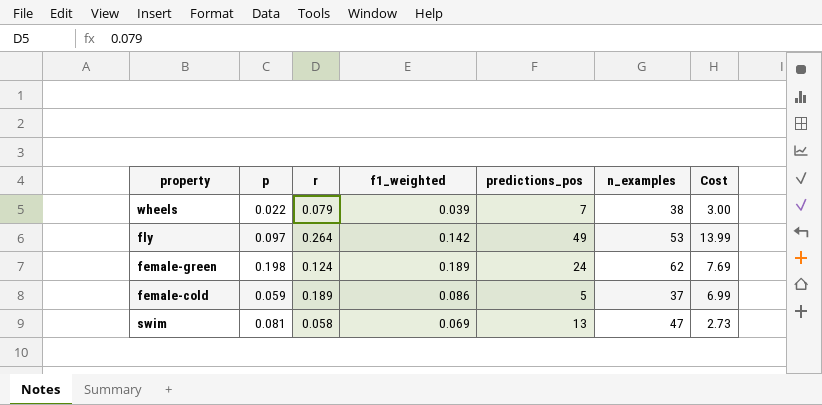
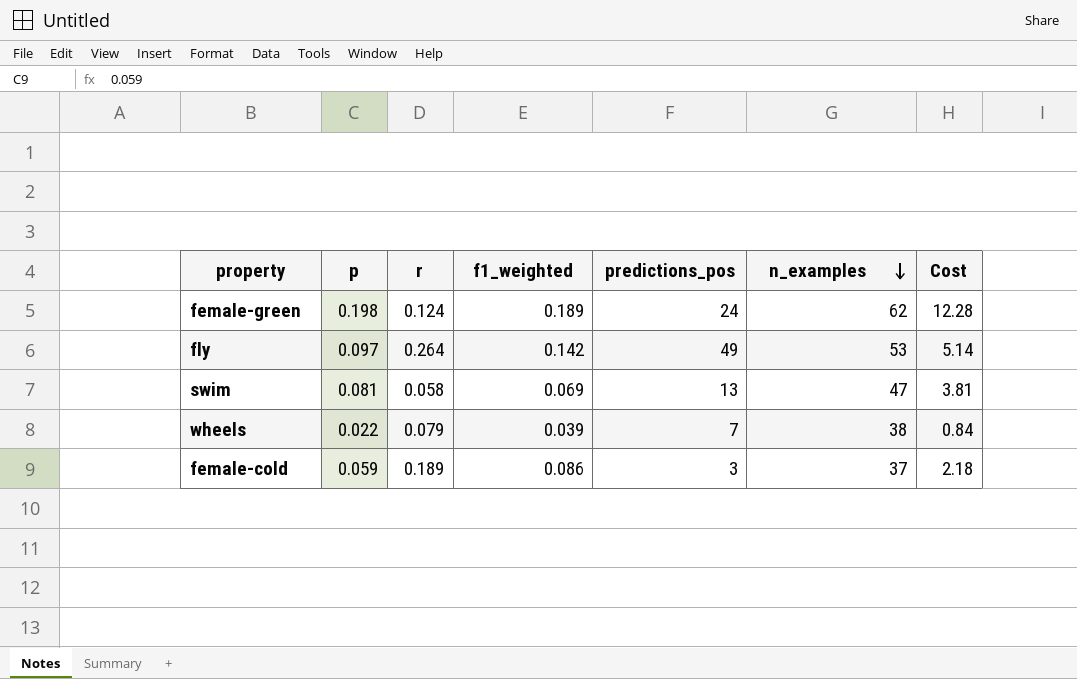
row order: none -> n_examples descending
column Cost | formula: [r] * [n_examples] -> [p] * [n_examples]
female-cold | predictions_pos: 5 -> 3

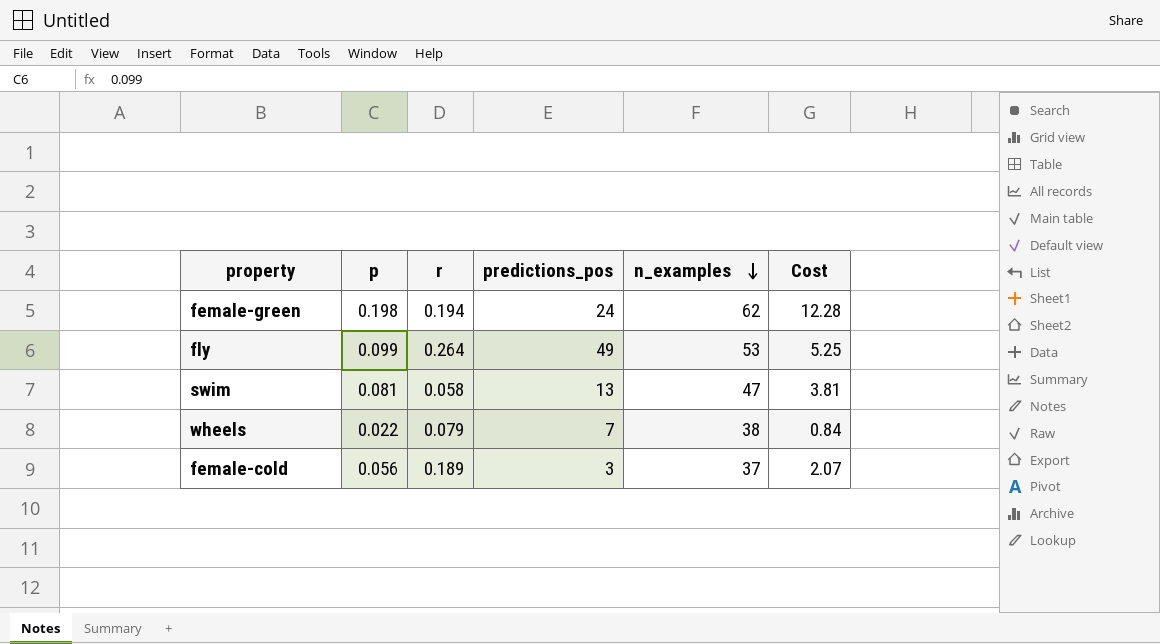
column f1_weighted | position: 4 -> none
female-green | r: 0.124 -> 0.194
fly | p: 0.097 -> 0.099
fly | Cost: 5.14 -> 5.25
female-cold | p: 0.059 -> 0.056
female-cold | Cost: 2.18 -> 2.07

